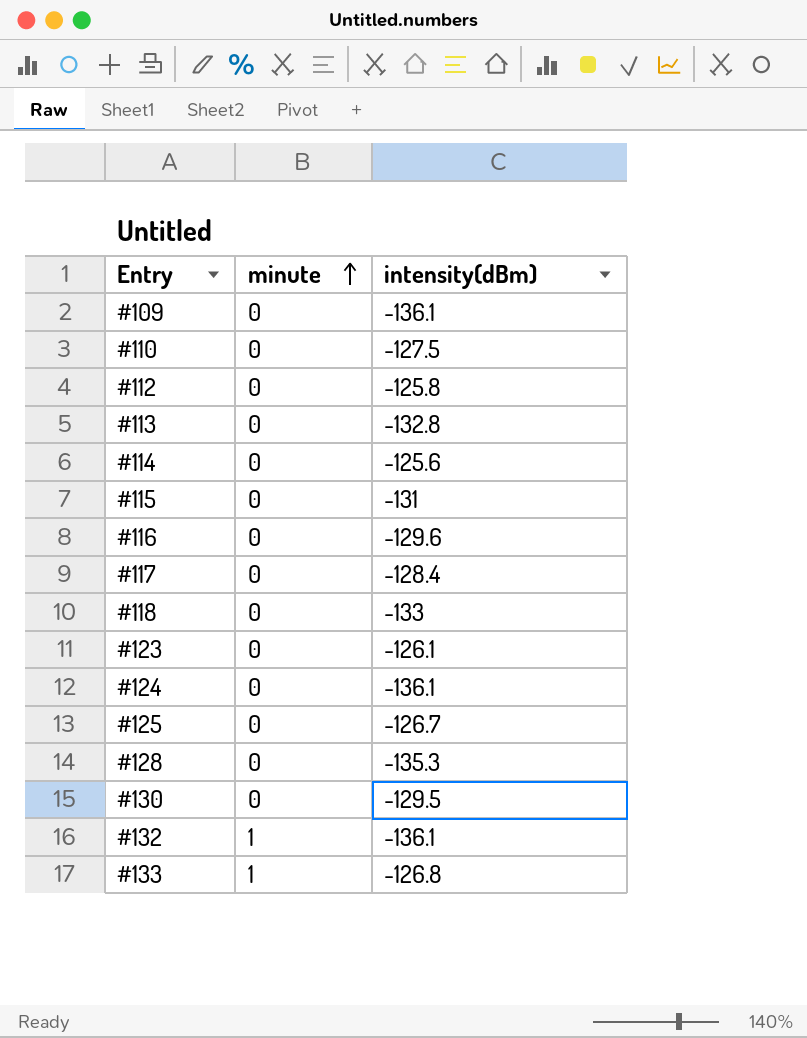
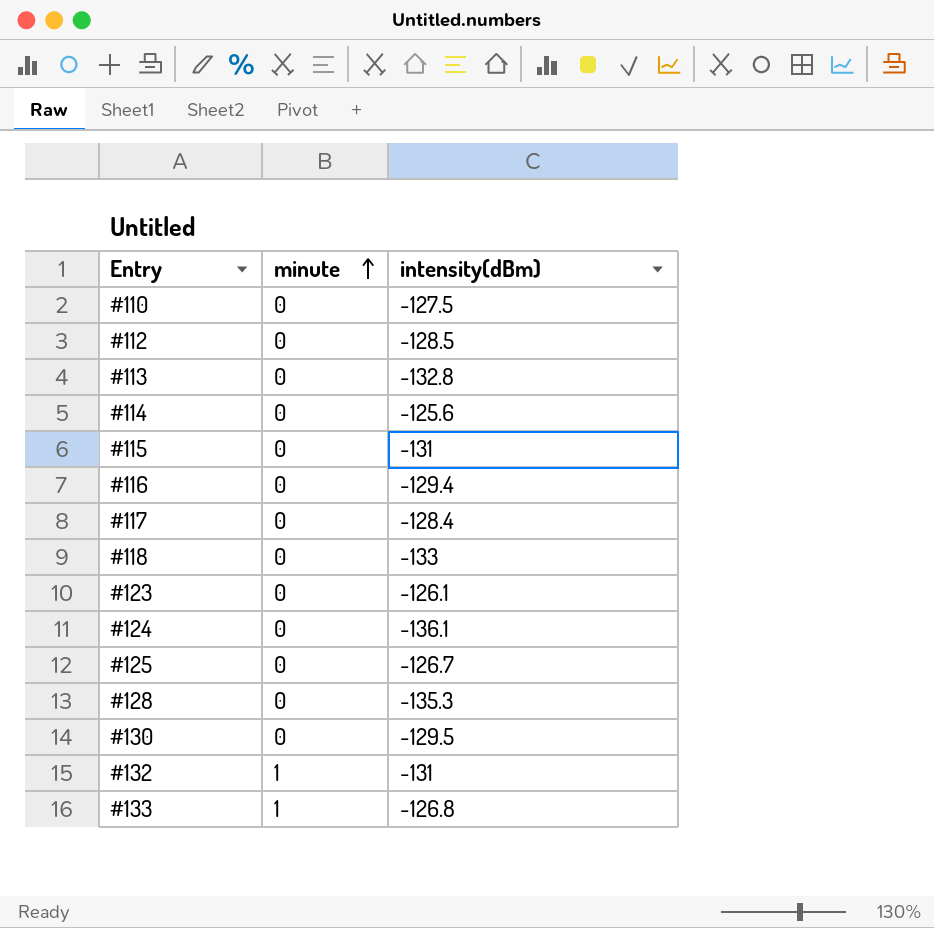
row #109: 0 | -136.1 -> none
#112 | intensity(dBm): -125.8 -> -128.5
#116 | intensity(dBm): -129.6 -> -129.4
#132 | intensity(dBm): -136.1 -> -131

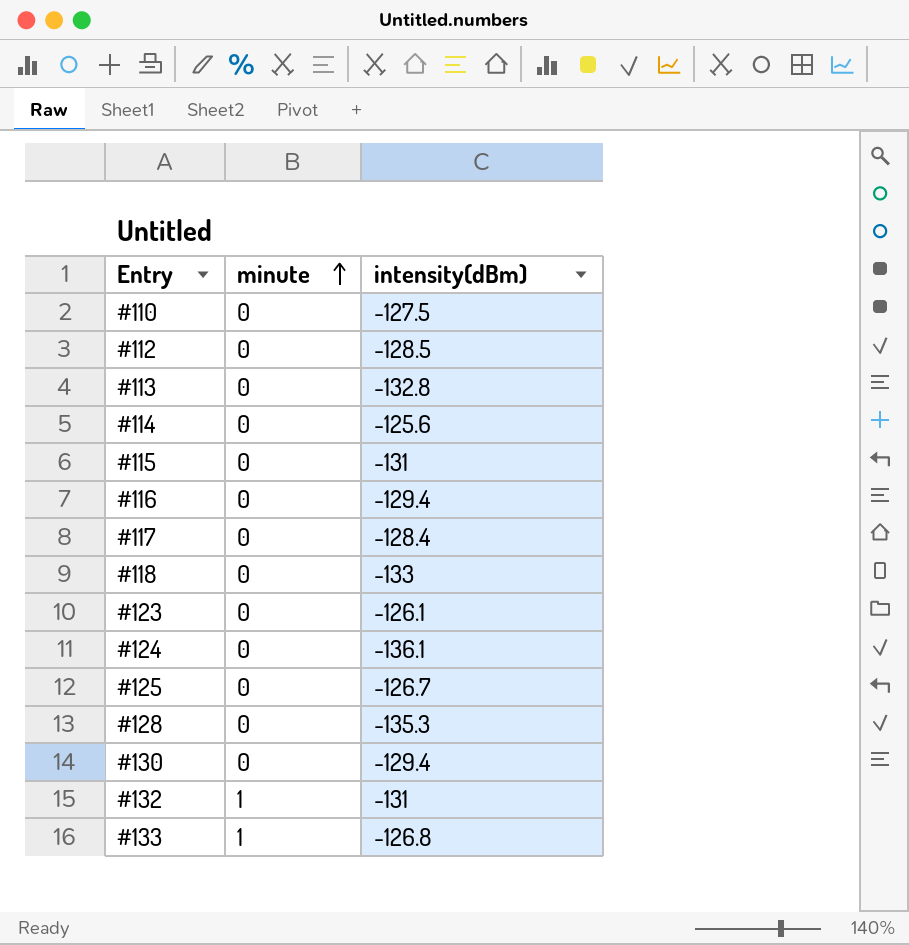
#130 | intensity(dBm): -129.5 -> -129.4

